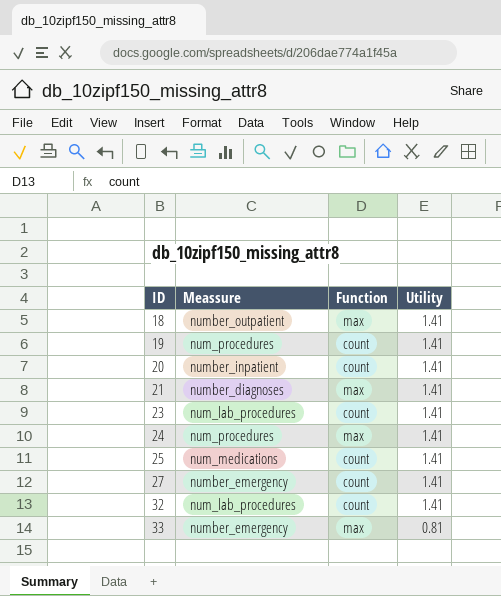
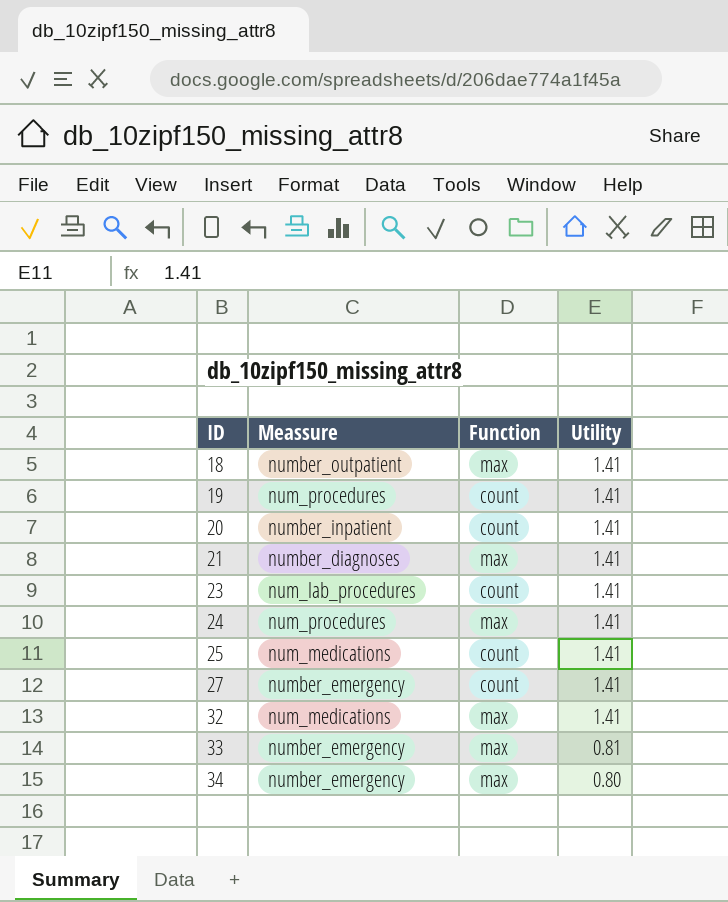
32 | Meassure: num_lab_procedures -> num_medications
32 | Function: count -> max
row 34: none -> number_emergency | max | 0.80

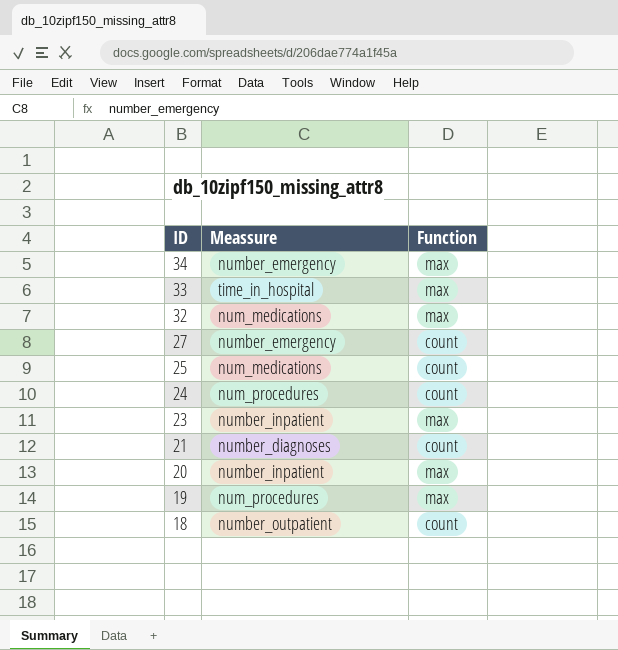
row order: ID ascending -> ID descending
column Utility | position: 4 -> none
33 | Meassure: number_emergency -> time_in_hospital
24 | Function: max -> count
23 | Meassure: num_lab_procedures -> number_inpatient
23 | Function: count -> max
21 | Function: max -> count
20 | Function: count -> max
19 | Function: count -> max
18 | Function: max -> count

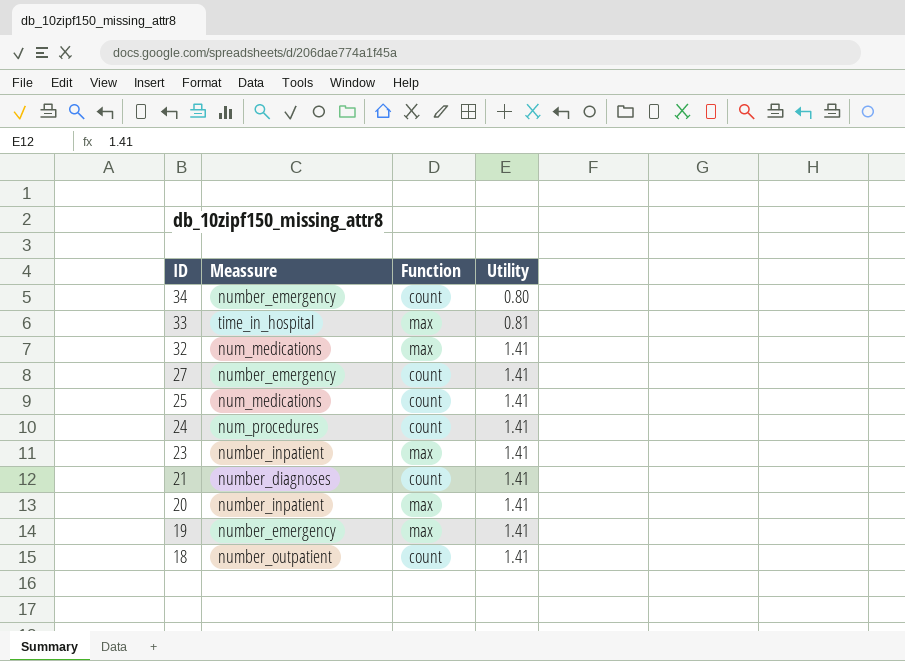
column Utility | position: none -> 4
34 | Function: max -> count
19 | Meassure: num_procedures -> number_emergency

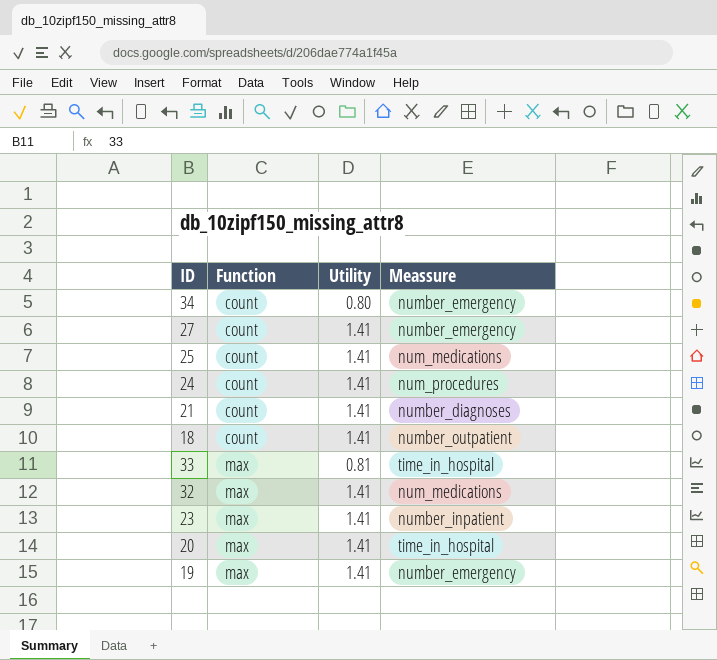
row order: ID descending -> Function ascending
column Meassure | position: 2 -> 4
20 | Meassure: number_inpatient -> time_in_hospital

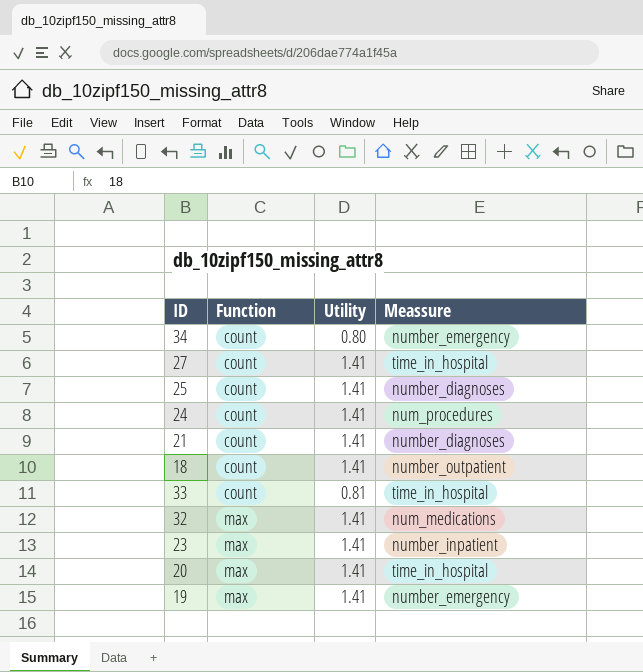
27 | Meassure: number_emergency -> time_in_hospital
25 | Meassure: num_medications -> number_diagnoses
33 | Function: max -> count

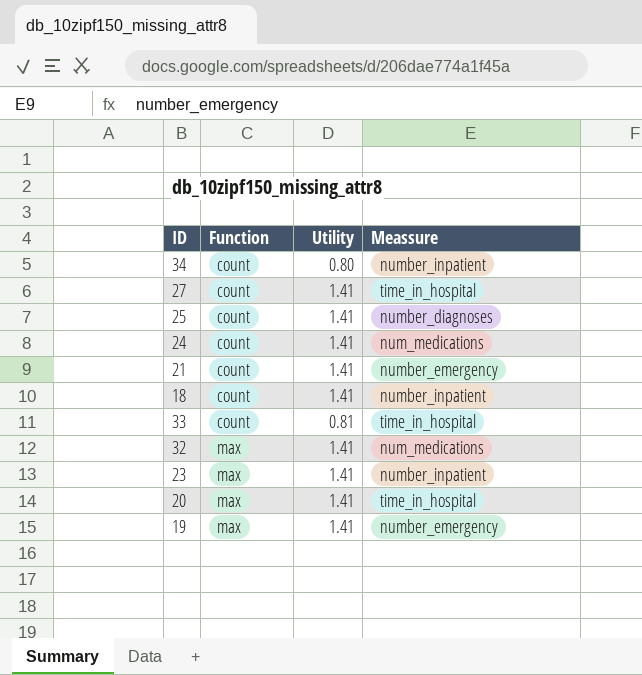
34 | Meassure: number_emergency -> number_inpatient
24 | Meassure: num_procedures -> num_medications
21 | Meassure: number_diagnoses -> number_emergency
18 | Meassure: number_outpatient -> number_inpatient

